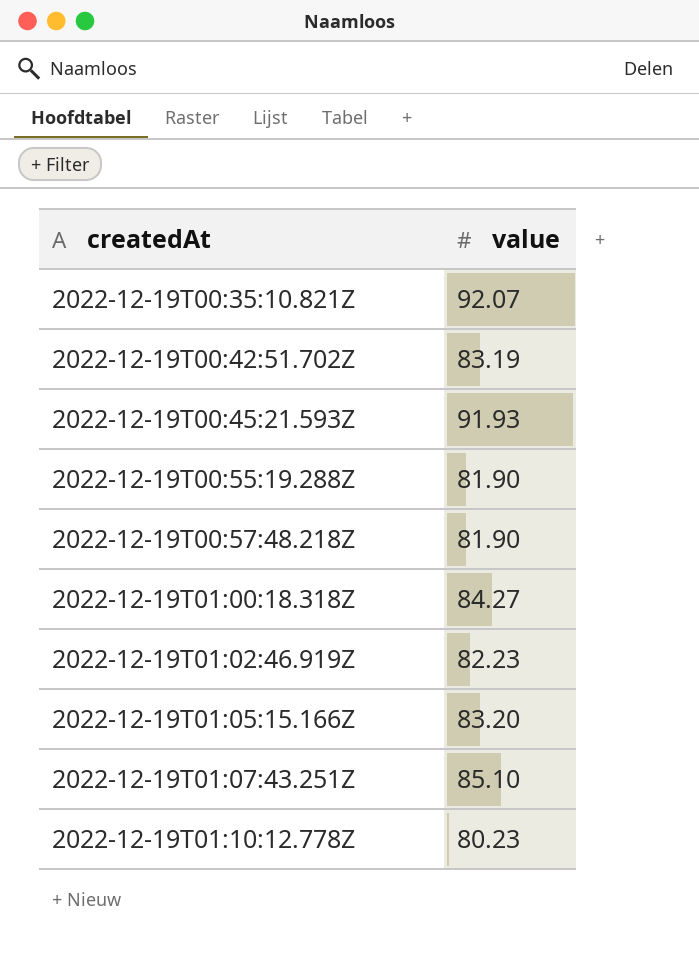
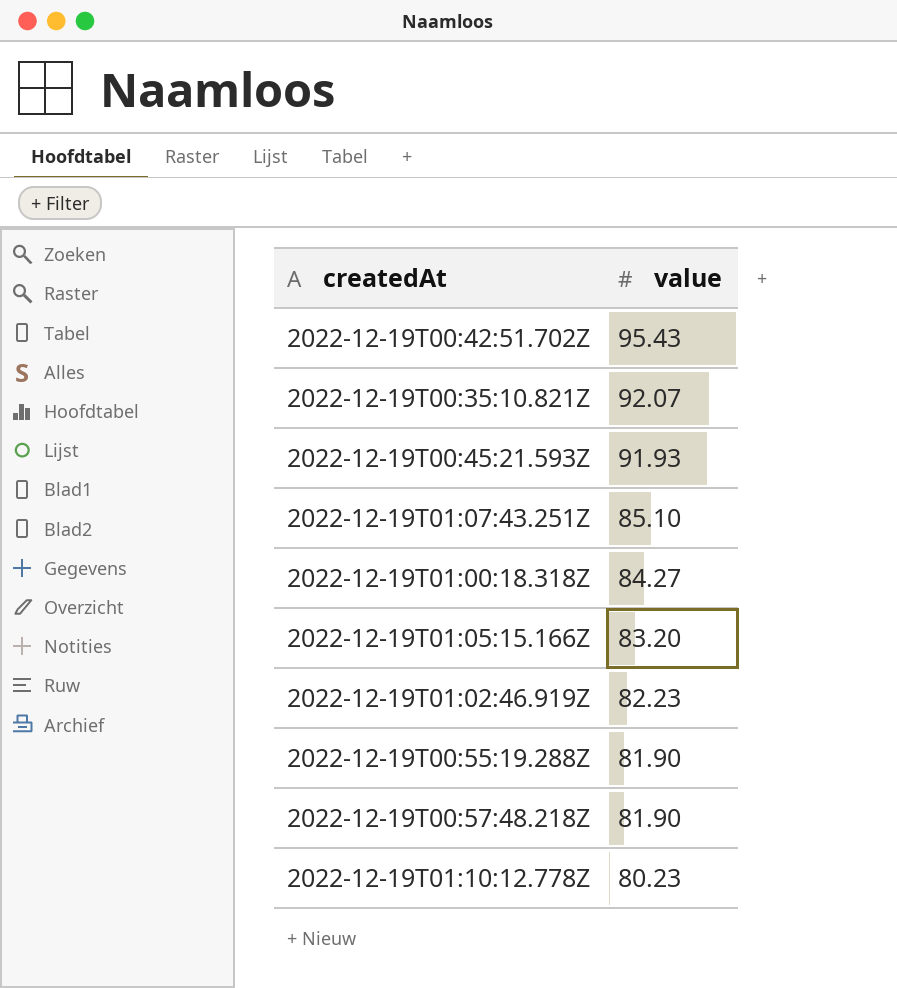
row order: createdAt ascending -> value descending
2022-12-19T00:42:51.702Z | value: 83.19 -> 95.43

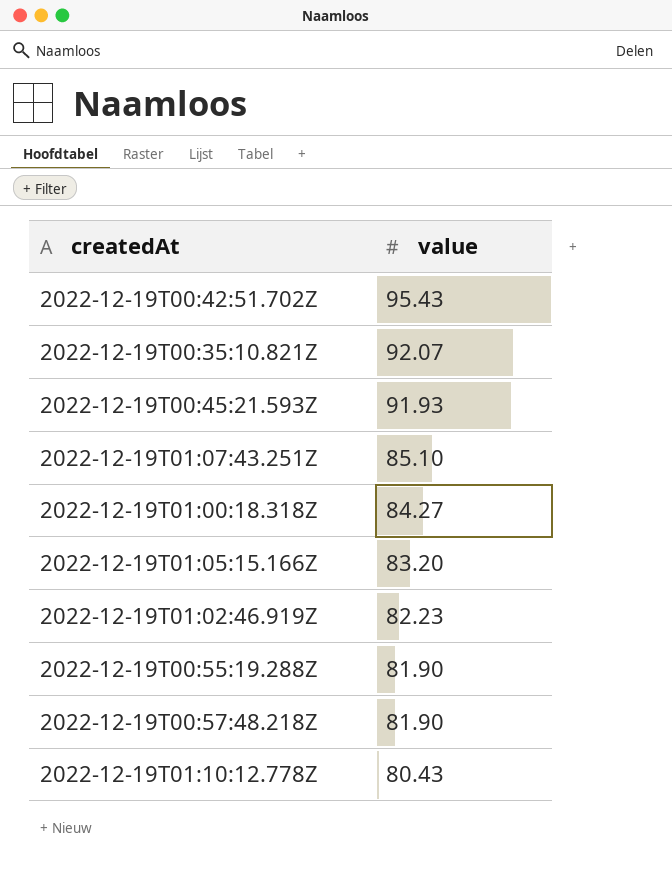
2022-12-19T01:10:12.778Z | value: 80.23 -> 80.43

